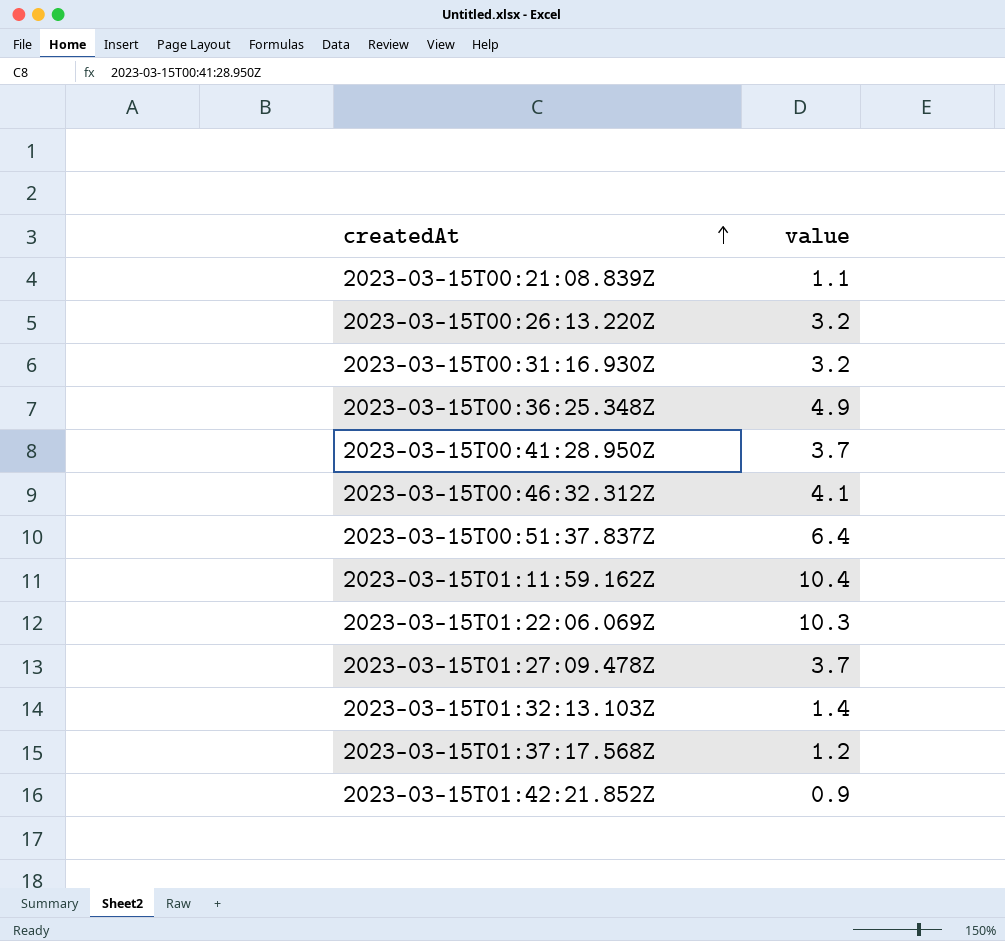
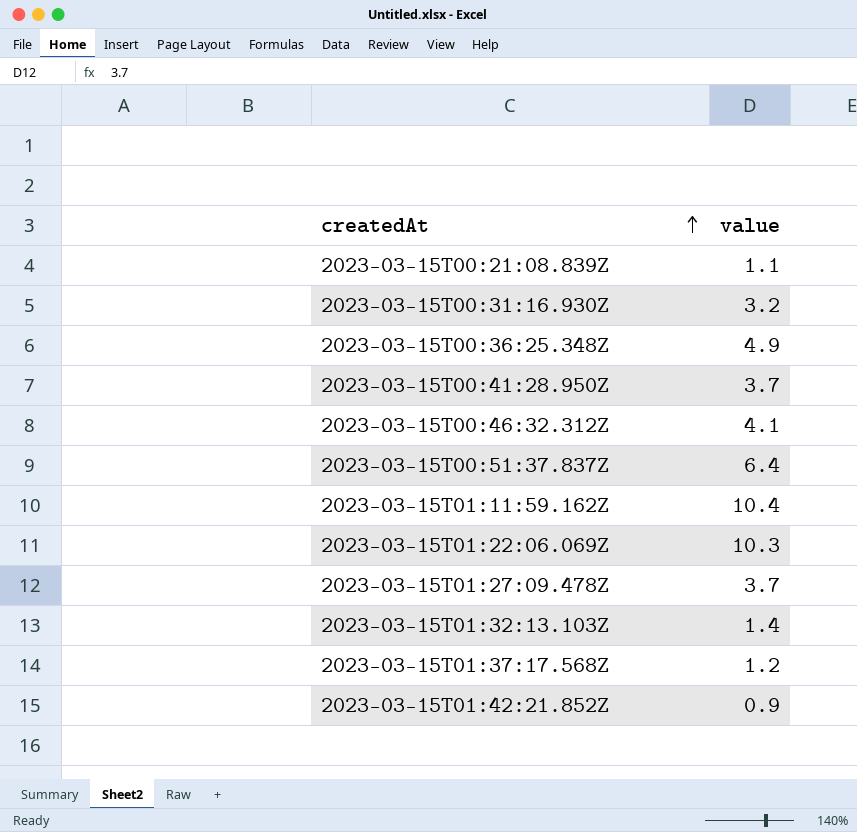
row 2023-03-15T00:26:13.220Z: 3.2 -> none

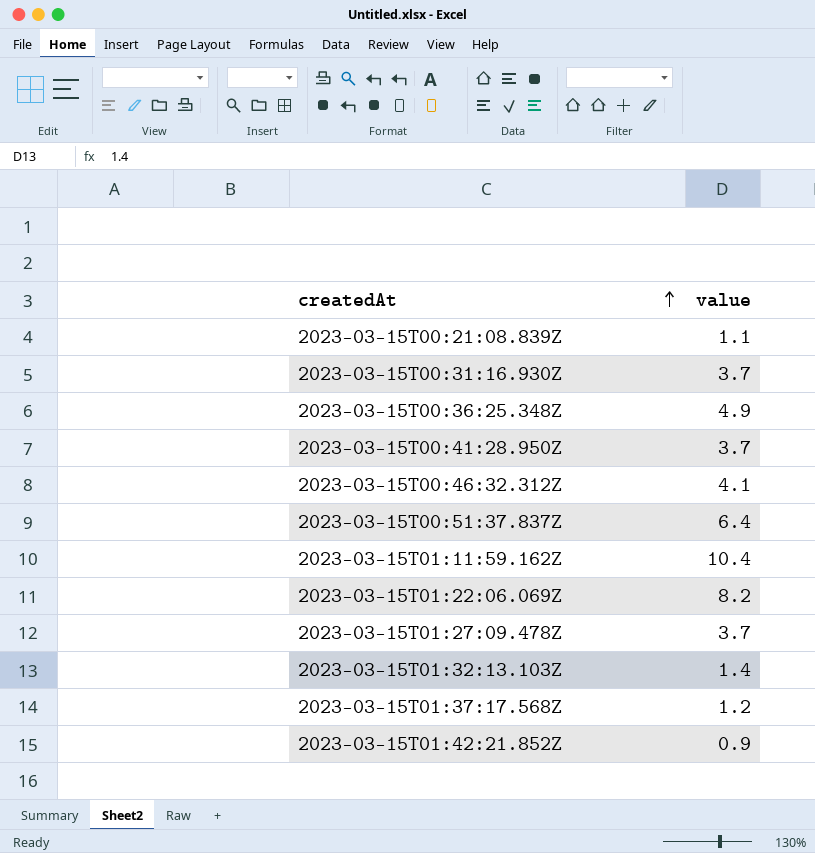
2023-03-15T00:31:16.930Z | value: 3.2 -> 3.7
2023-03-15T01:22:06.069Z | value: 10.3 -> 8.2

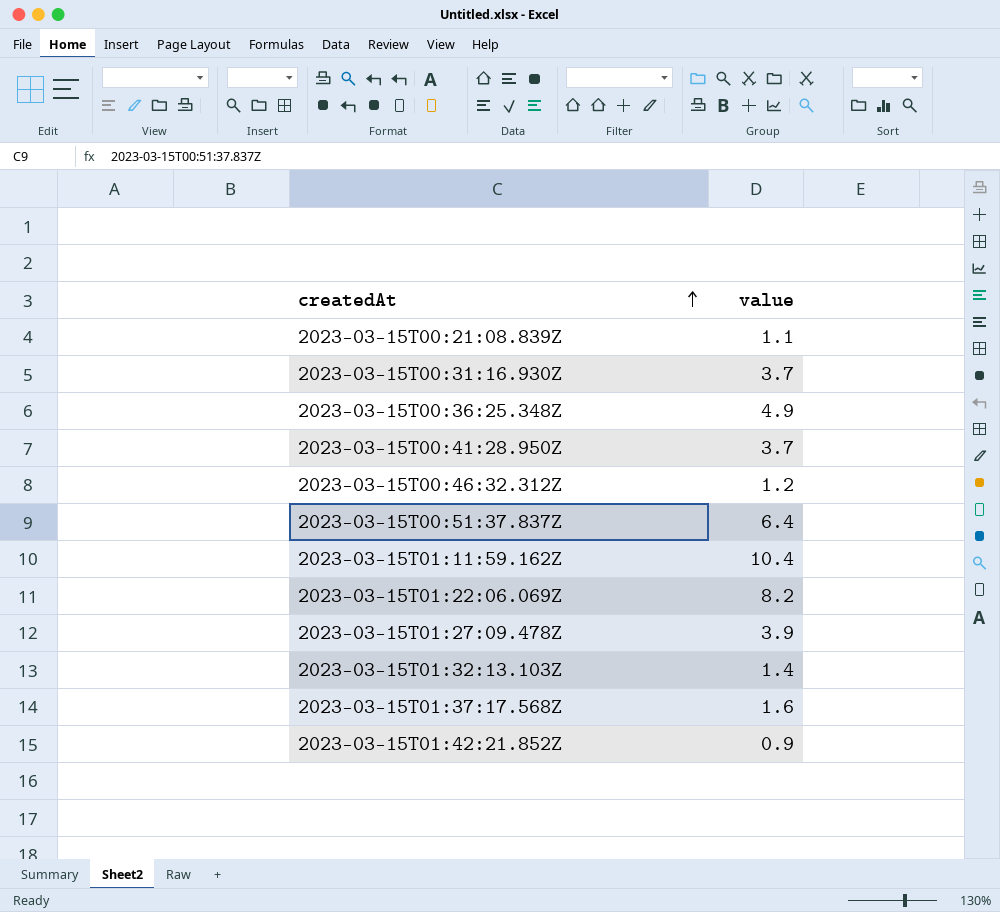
2023-03-15T00:46:32.312Z | value: 4.1 -> 1.2
2023-03-15T01:27:09.478Z | value: 3.7 -> 3.9
2023-03-15T01:37:17.568Z | value: 1.2 -> 1.6

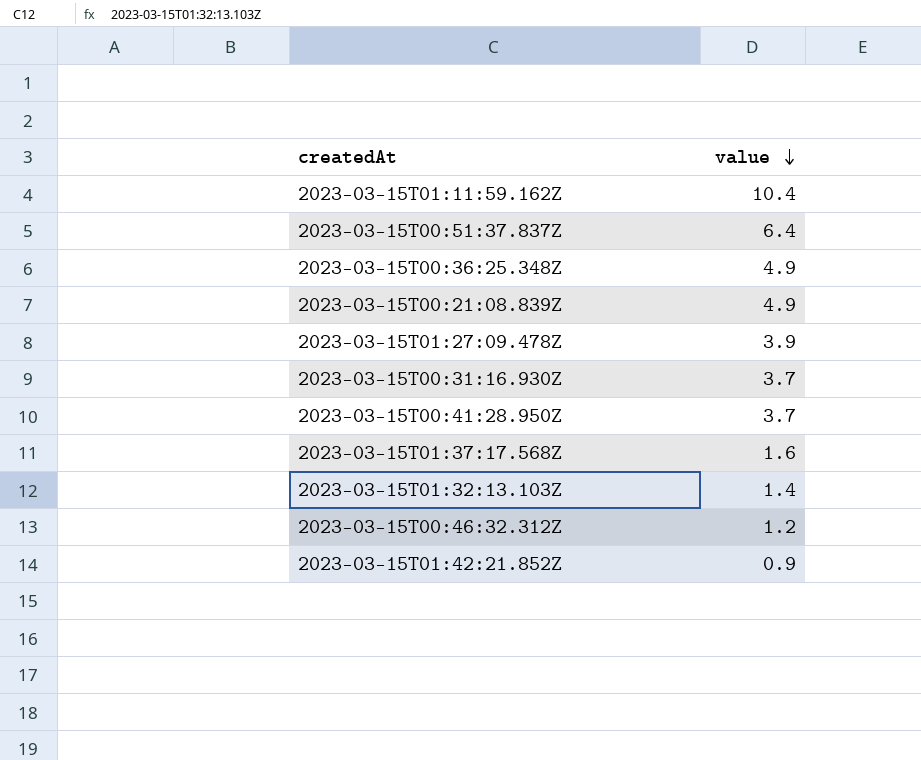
row order: createdAt ascending -> value descending
row 2023-03-15T01:22:06.069Z: 8.2 -> none
2023-03-15T00:21:08.839Z | value: 1.1 -> 4.9

